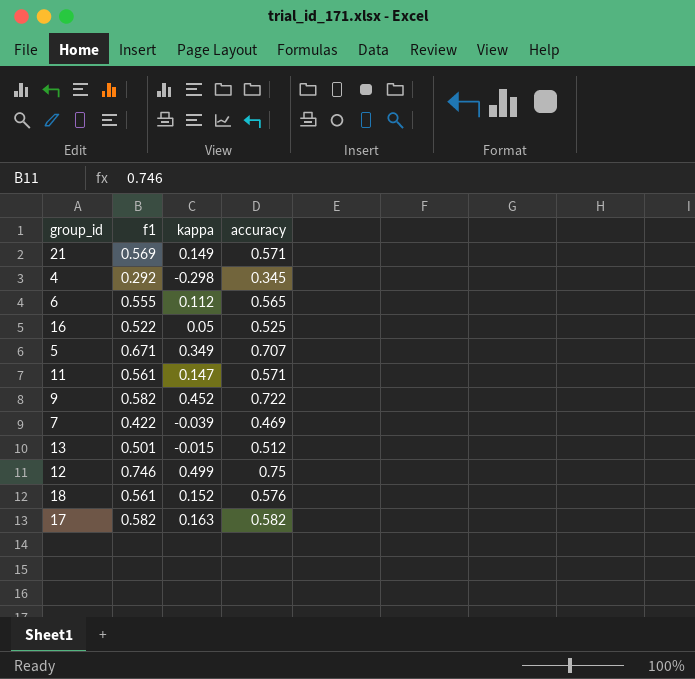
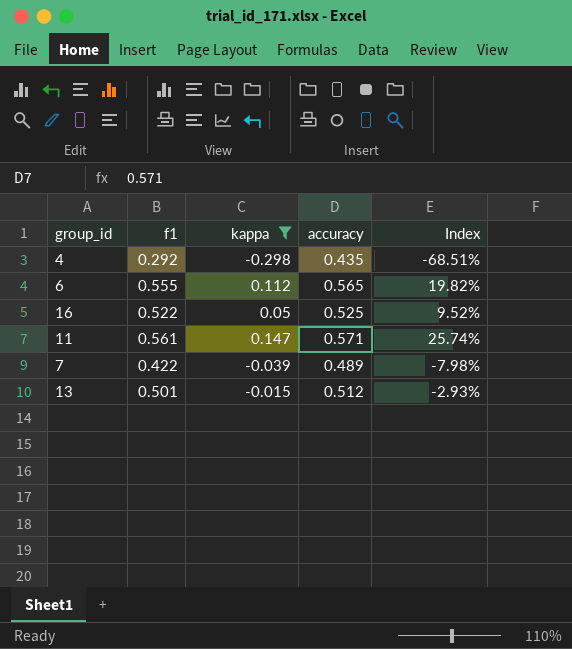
filter: none -> kappa <= 0.147
column Index | formula: none -> [kappa] / [accuracy]
4 | accuracy: 0.345 -> 0.435
7 | accuracy: 0.469 -> 0.489

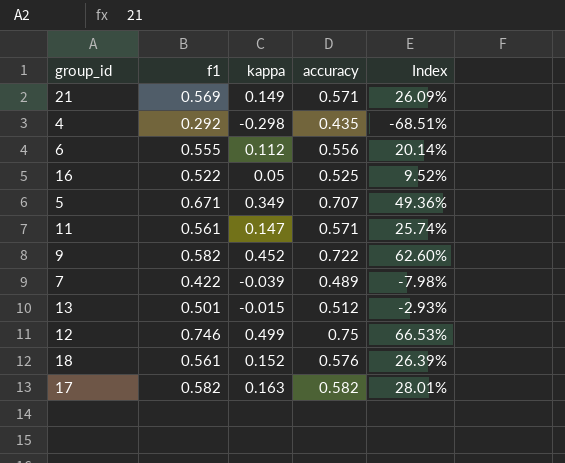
filter: kappa <= 0.147 -> none
6 | accuracy: 0.565 -> 0.556
6 | Index: 19.82% -> 20.14%

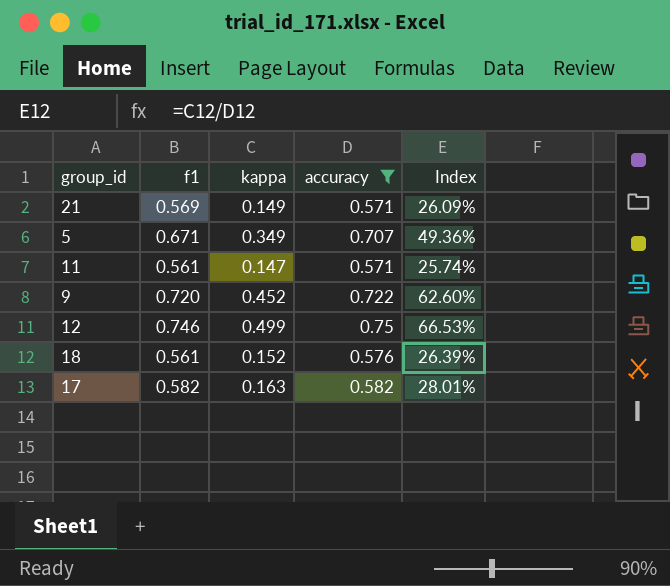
filter: none -> accuracy >= 0.571
9 | f1: 0.582 -> 0.720

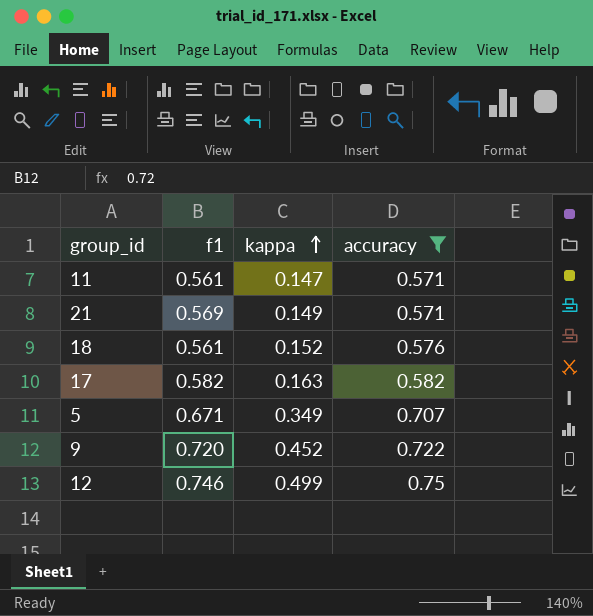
row order: none -> kappa ascending
column Index | formula: [kappa] / [accuracy] -> none

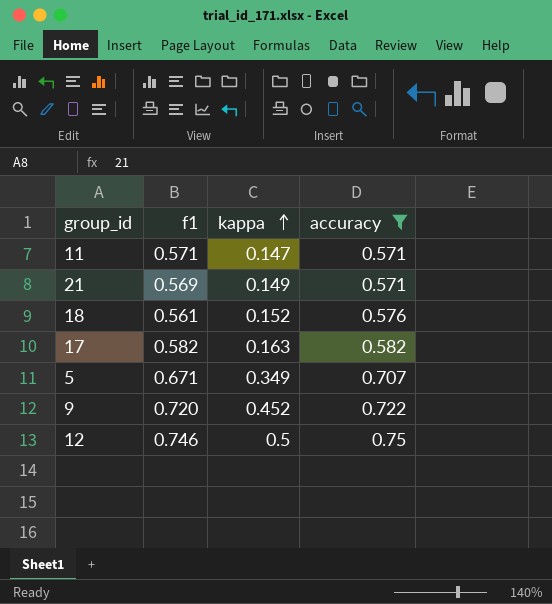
11 | f1: 0.561 -> 0.571
12 | kappa: 0.499 -> 0.5

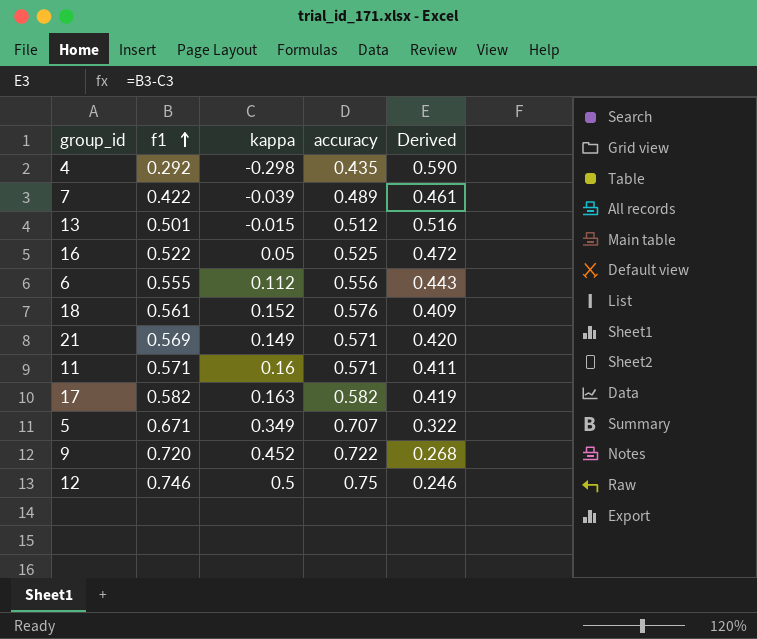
filter: accuracy >= 0.571 -> none
row order: kappa ascending -> f1 ascending
column Derived | formula: none -> [f1] - [kappa]
11 | kappa: 0.147 -> 0.16

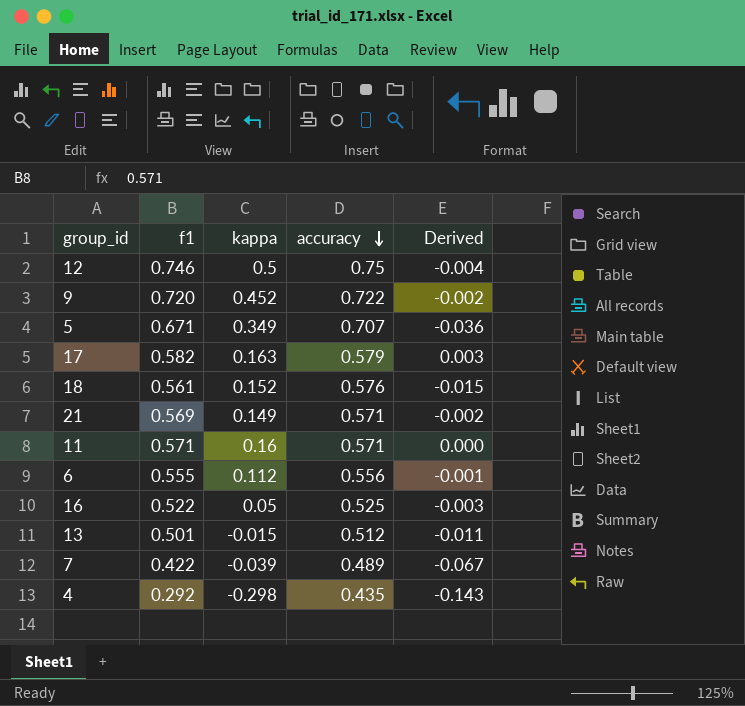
row order: f1 ascending -> accuracy descending
column Derived | formula: [f1] - [kappa] -> [f1] - [accuracy]
17 | accuracy: 0.582 -> 0.579

